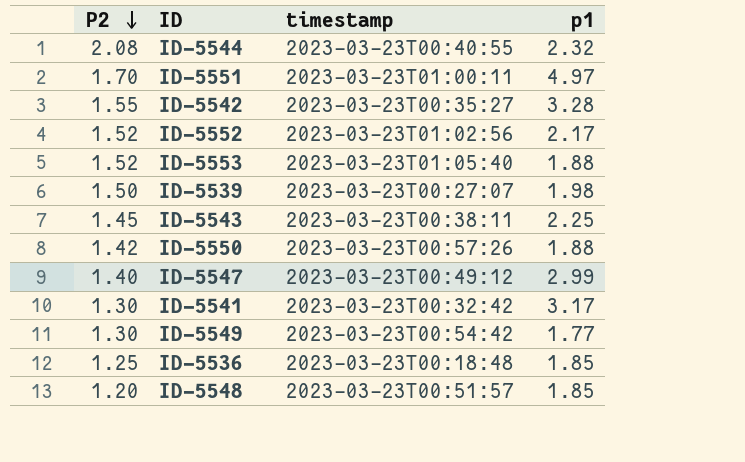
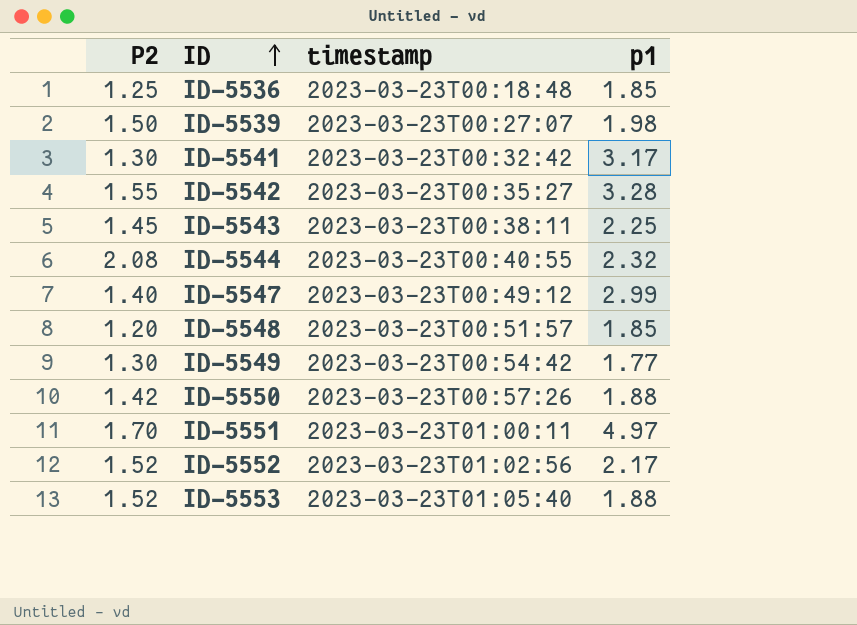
row order: P2 descending -> ID ascending

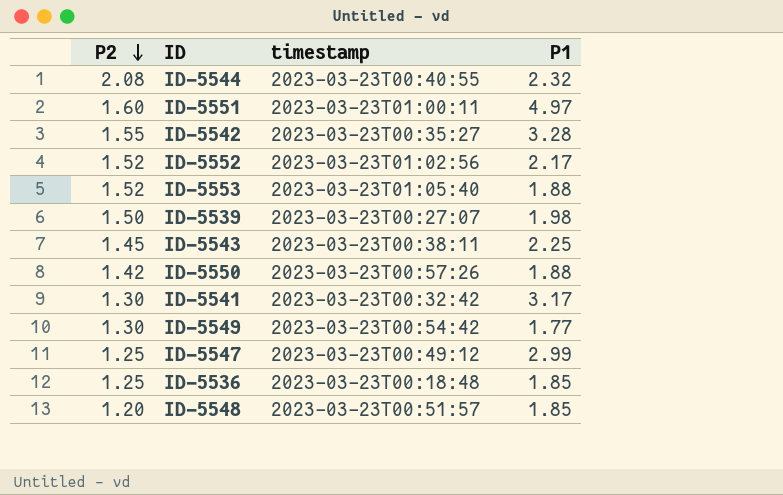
row order: ID ascending -> P2 descending
column name: p1 -> P1
ID-5551 | P2: 1.70 -> 1.60
ID-5547 | P2: 1.40 -> 1.25

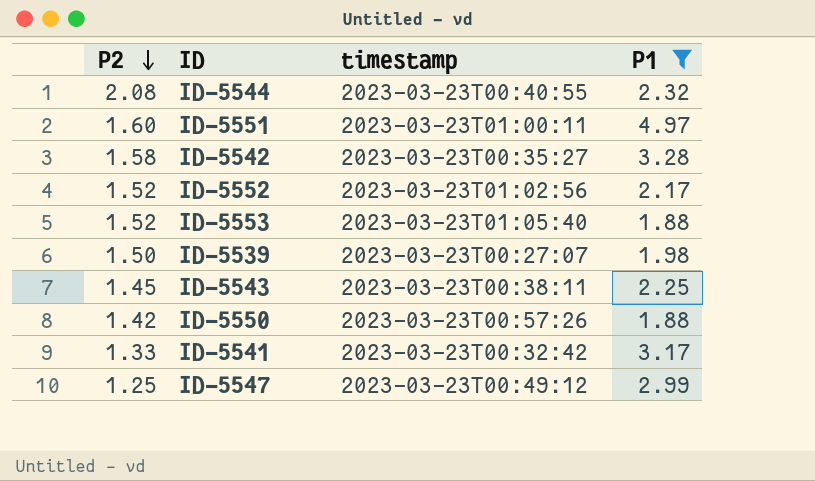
filter: none -> P1 >= 1.88
ID-5542 | P2: 1.55 -> 1.58
ID-5541 | P2: 1.30 -> 1.33

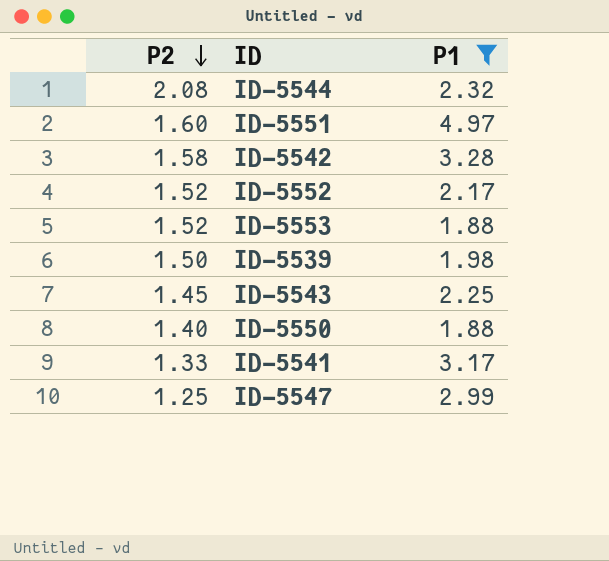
column timestamp | position: 3 -> none
ID-5550 | P2: 1.42 -> 1.40

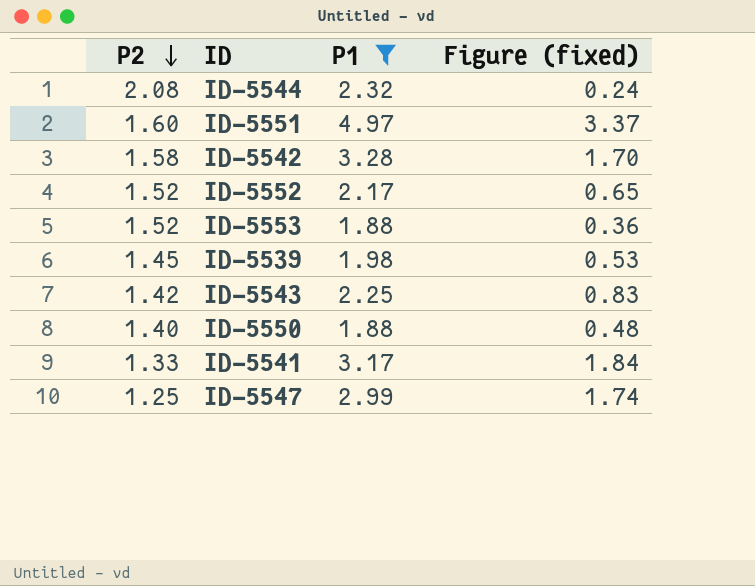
column Figure (fixed) | formula: none -> [P1] - [P2]
ID-5539 | P2: 1.50 -> 1.45
ID-5543 | P2: 1.45 -> 1.42

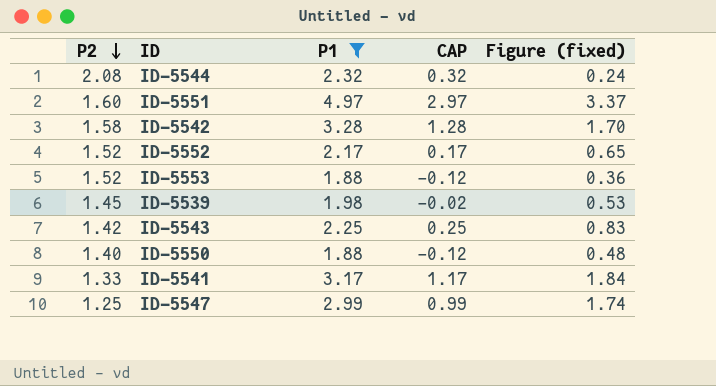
column CAP | formula: none -> [P1] - 2

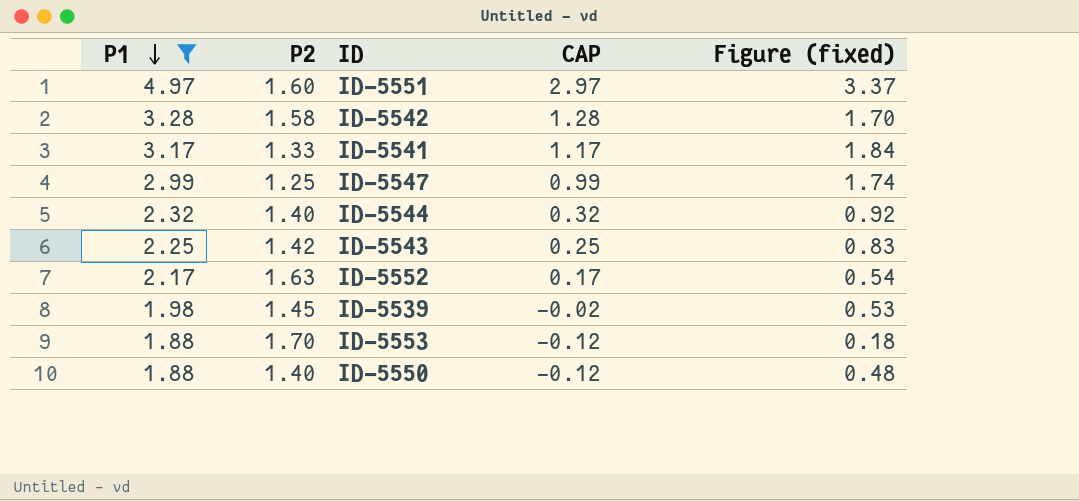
row order: P2 descending -> P1 descending
column P1 | position: 3 -> 1
ID-5544 | P2: 2.08 -> 1.40
ID-5544 | Figure (fixed): 0.24 -> 0.92
ID-5552 | P2: 1.52 -> 1.63
ID-5552 | Figure (fixed): 0.65 -> 0.54
ID-5553 | P2: 1.52 -> 1.70
ID-5553 | Figure (fixed): 0.36 -> 0.18

